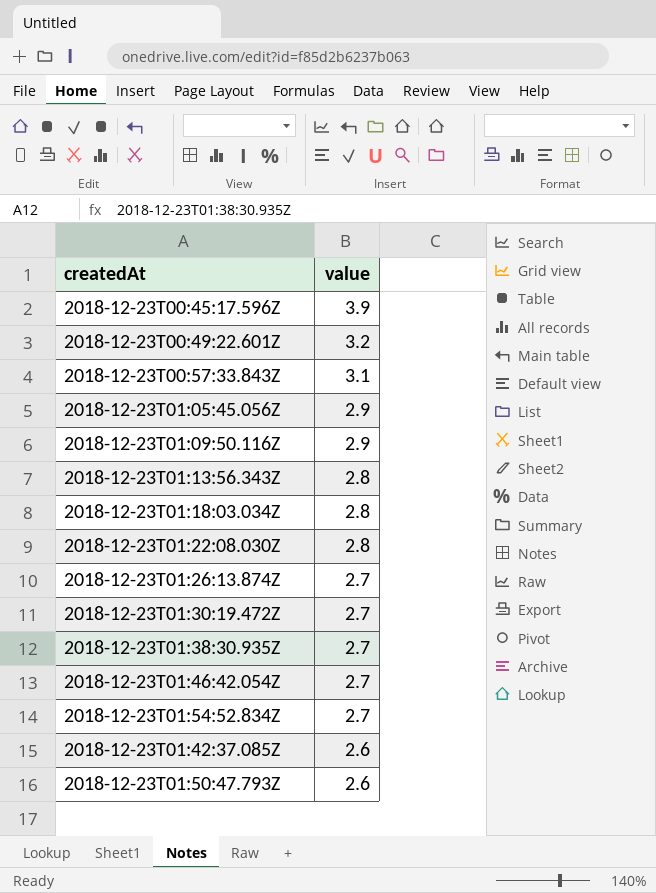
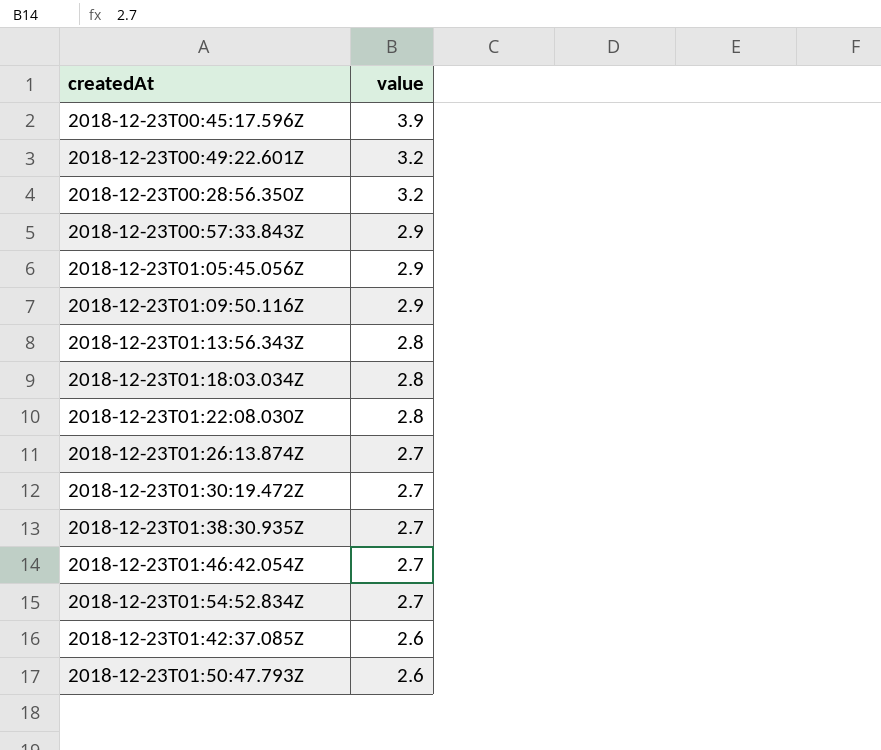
row 2018-12-23T00:28:56.350Z: none -> 3.2
2018-12-23T00:57:33.843Z | value: 3.1 -> 2.9

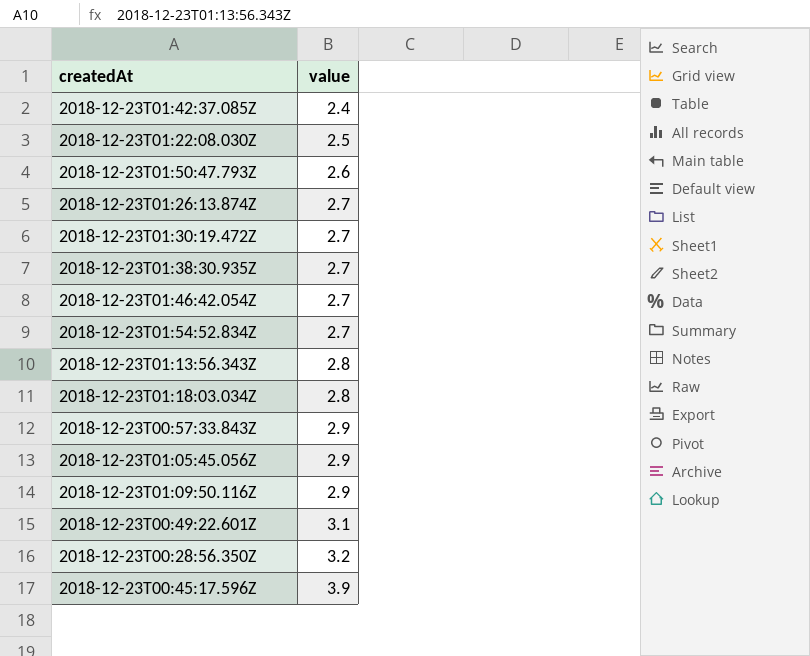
row order: value descending -> value ascending
2018-12-23T01:42:37.085Z | value: 2.6 -> 2.4
2018-12-23T01:22:08.030Z | value: 2.8 -> 2.5
2018-12-23T00:49:22.601Z | value: 3.2 -> 3.1

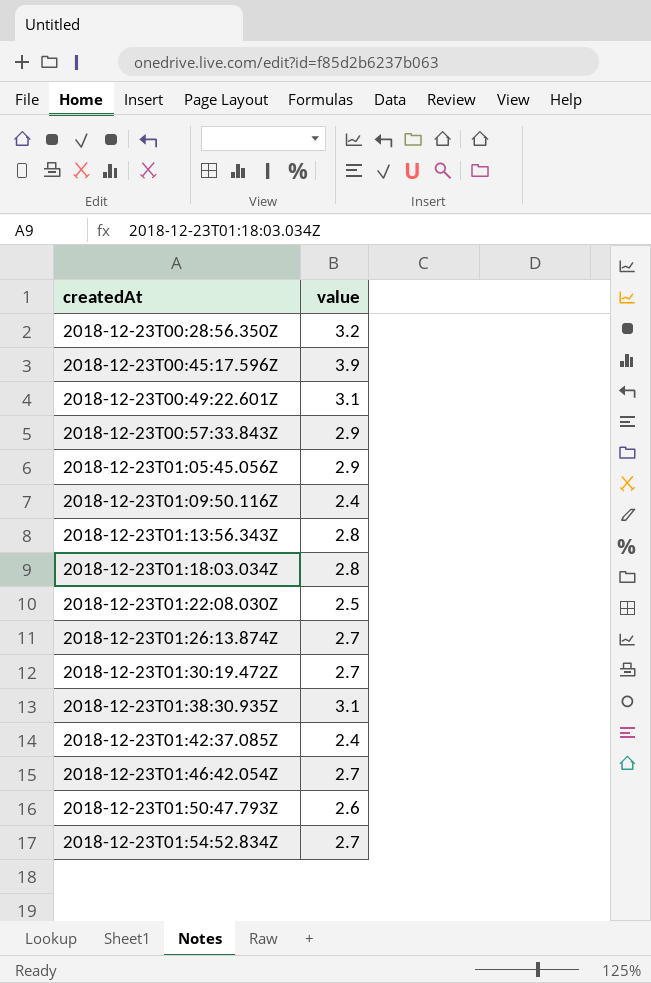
row order: value ascending -> createdAt ascending
2018-12-23T01:09:50.116Z | value: 2.9 -> 2.4
2018-12-23T01:38:30.935Z | value: 2.7 -> 3.1

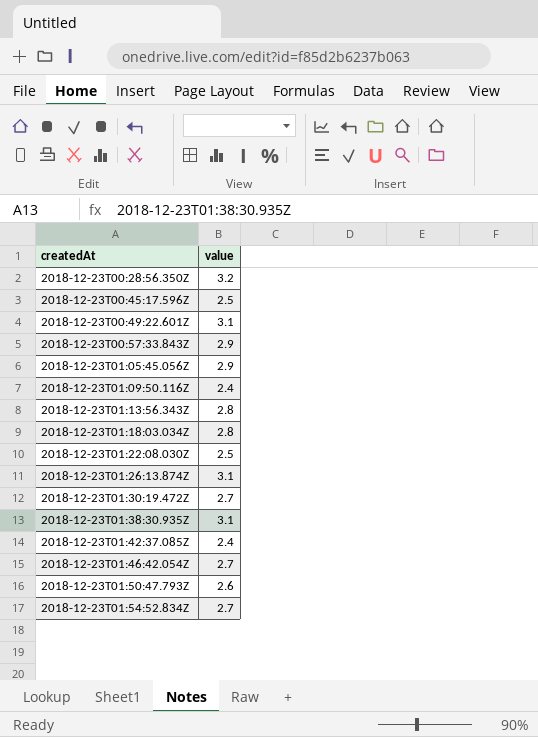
2018-12-23T00:45:17.596Z | value: 3.9 -> 2.5
2018-12-23T01:26:13.874Z | value: 2.7 -> 3.1

